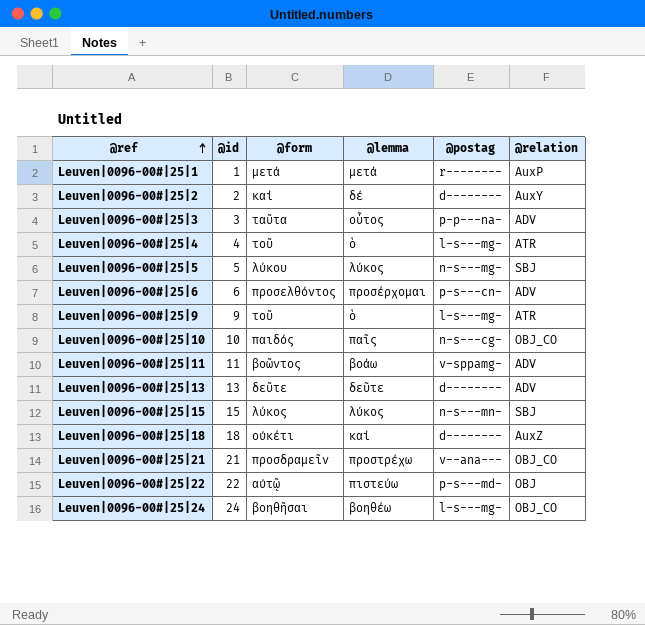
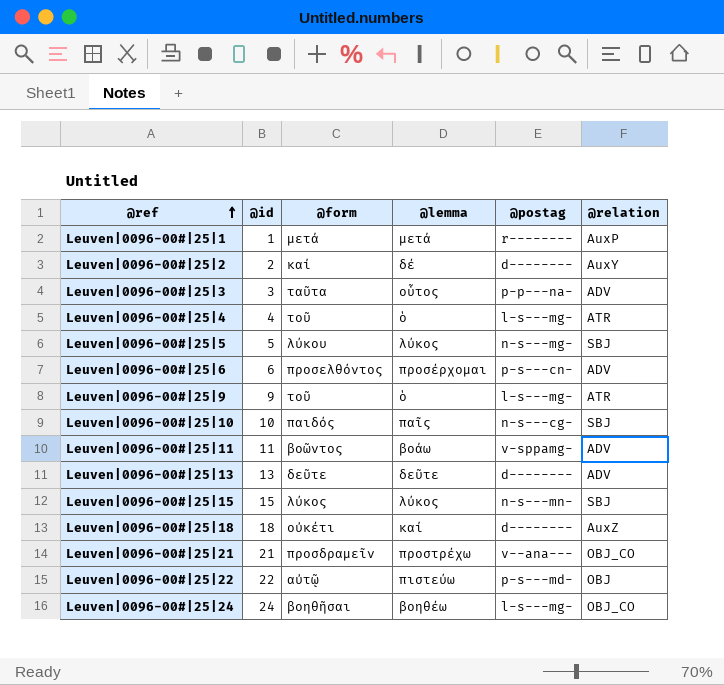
Leuven|0096-00#|25|10 | @relation: OBJ_CO -> SBJ

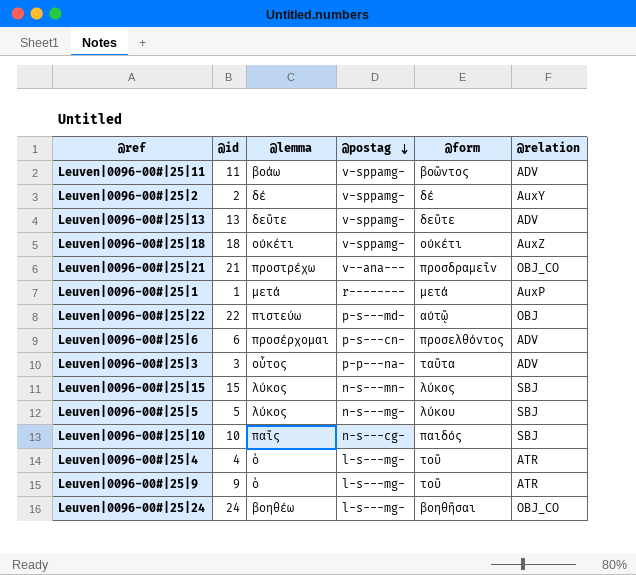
row order: @ref ascending -> @postag descending
column @form | position: 3 -> 5
Leuven|0096-00#|25|2 | @postag: d-------- -> v-sppamg-
Leuven|0096-00#|25|2 | @form: καί -> δέ
Leuven|0096-00#|25|13 | @postag: d-------- -> v-sppamg-
Leuven|0096-00#|25|18 | @lemma: καί -> οὐκέτι
Leuven|0096-00#|25|18 | @postag: d-------- -> v-sppamg-

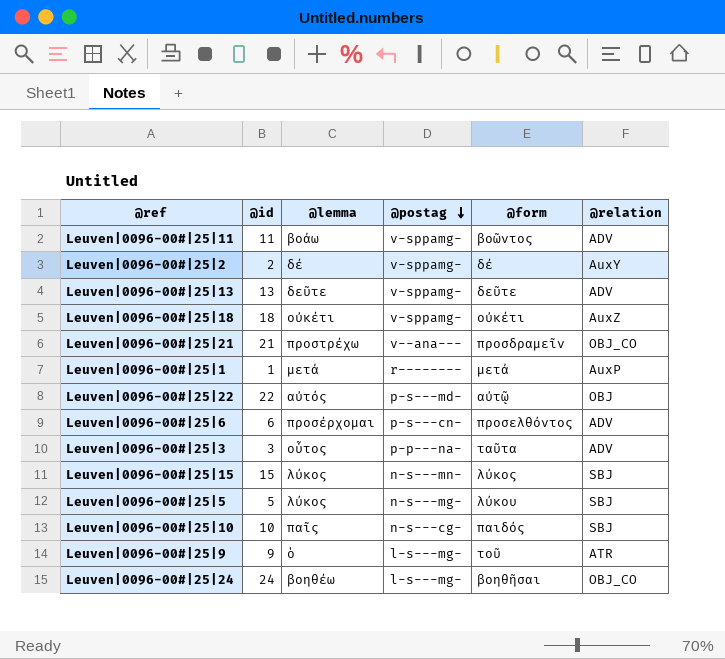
row Leuven|0096-00#|25|4: 4 | ὁ | l-s---mg- | τοῦ | ATR -> none
Leuven|0096-00#|25|22 | @lemma: πιστεύω -> αὐτός

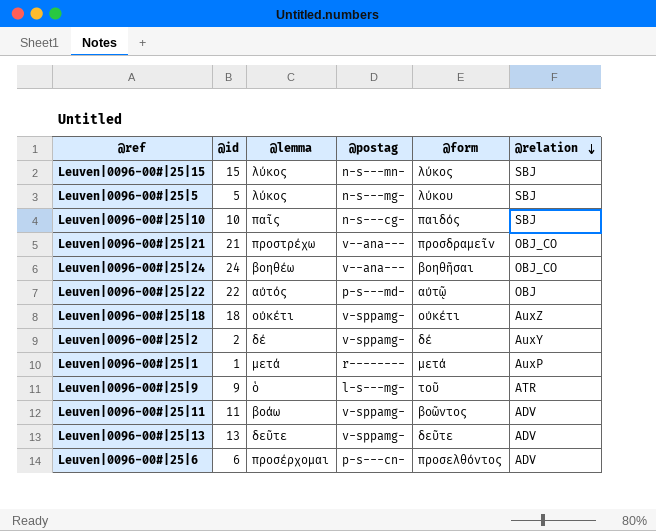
row order: @postag descending -> @relation descending
row Leuven|0096-00#|25|3: 3 | οὗτος | p-p---na- | ταῦτα | ADV -> none
Leuven|0096-00#|25|24 | @postag: l-s---mg- -> v--ana---

